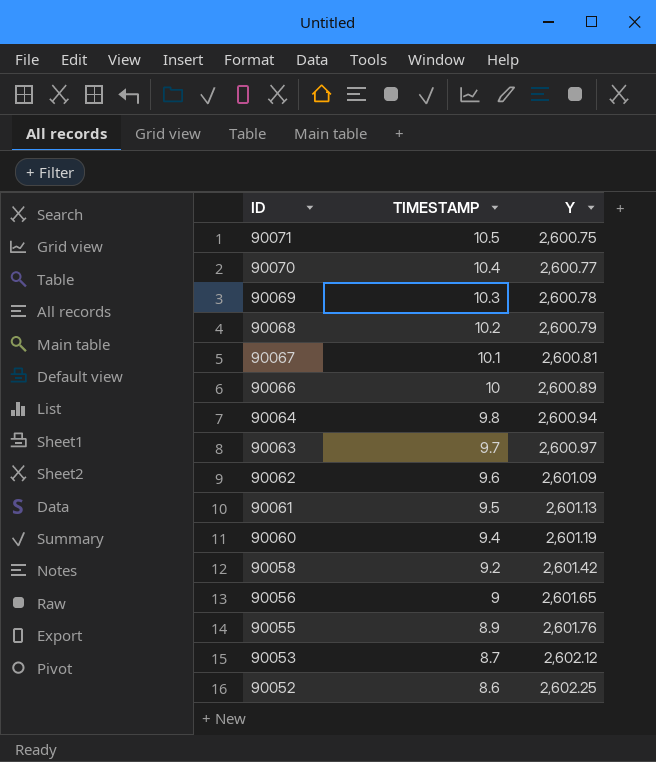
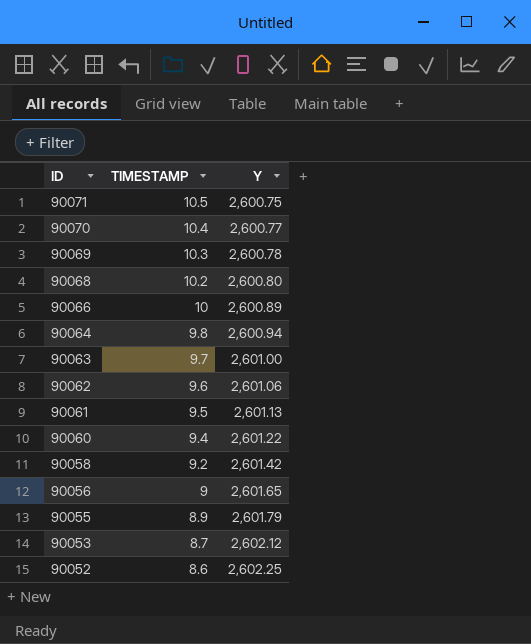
row 90067: 10.1 | 2,600.81 -> none
90068 | Y: 2,600.79 -> 2,600.80
90063 | Y: 2,600.97 -> 2,601.00
90062 | Y: 2,601.09 -> 2,601.06
90060 | Y: 2,601.19 -> 2,601.22
90055 | Y: 2,601.76 -> 2,601.79

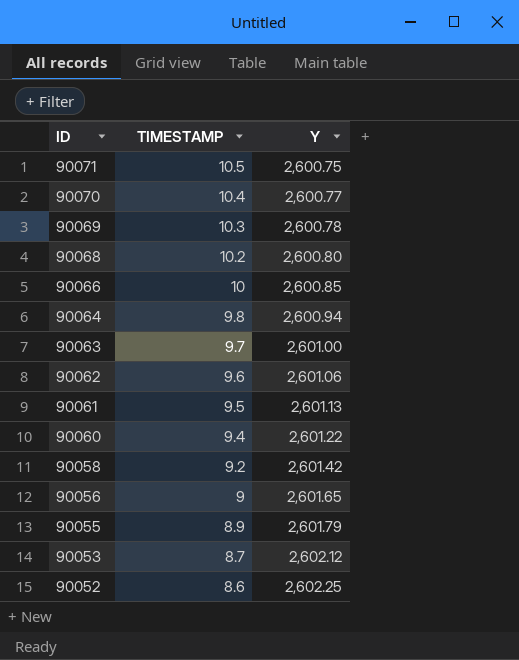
90066 | Y: 2,600.89 -> 2,600.85

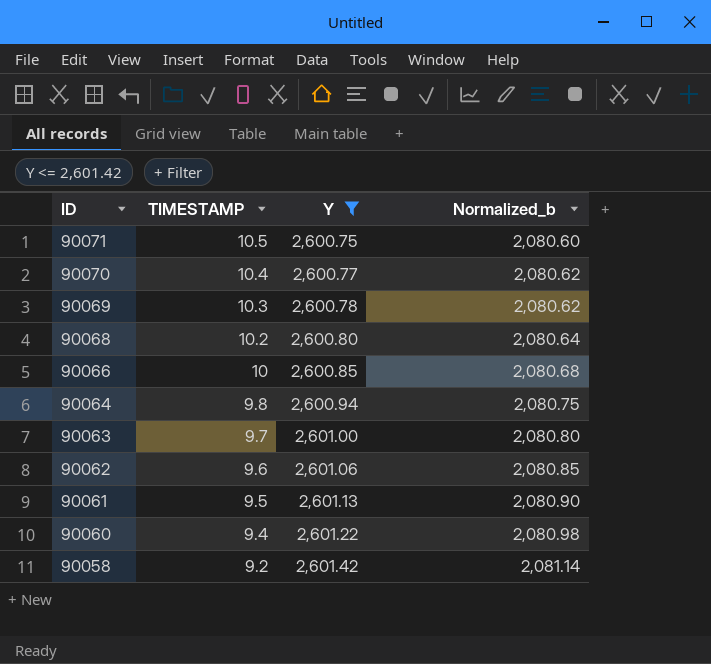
filter: none -> Y <= 2,601.42
column Normalized_b | formula: none -> [Y] * 0.8

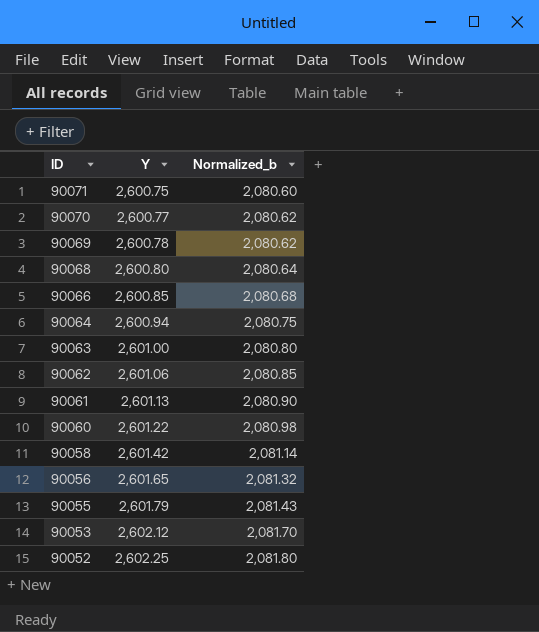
filter: Y <= 2,601.42 -> none
column TIMESTAMP | position: 2 -> none

